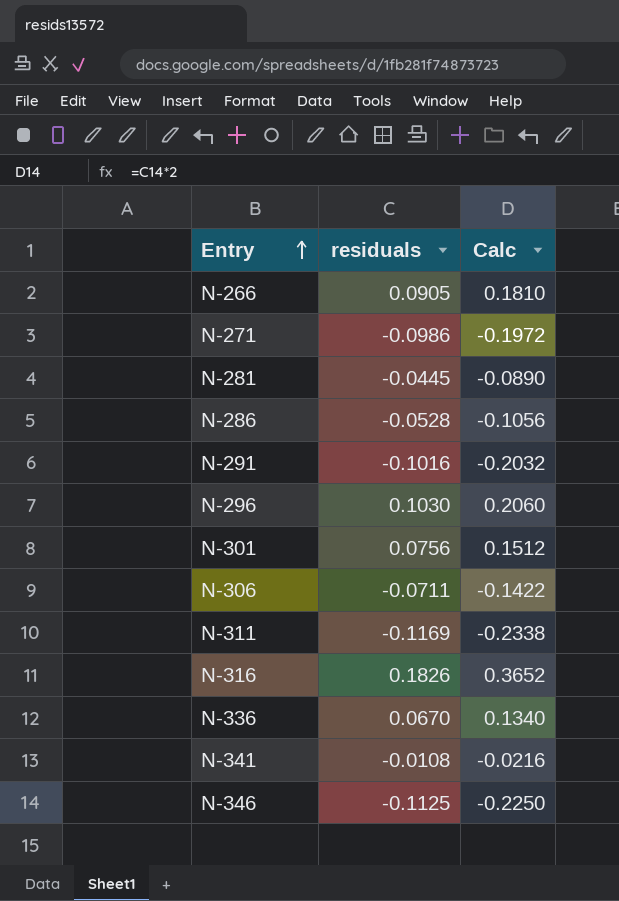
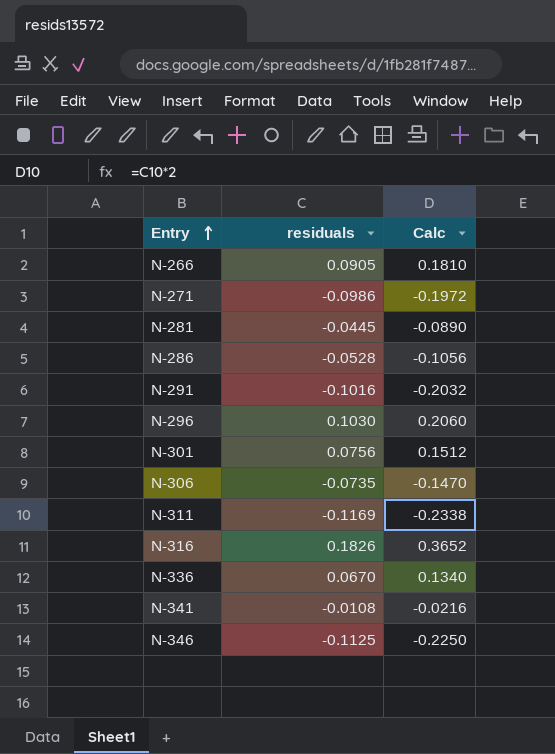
N-306 | residuals: -0.0711 -> -0.0735
N-306 | Calc: -0.1422 -> -0.1470

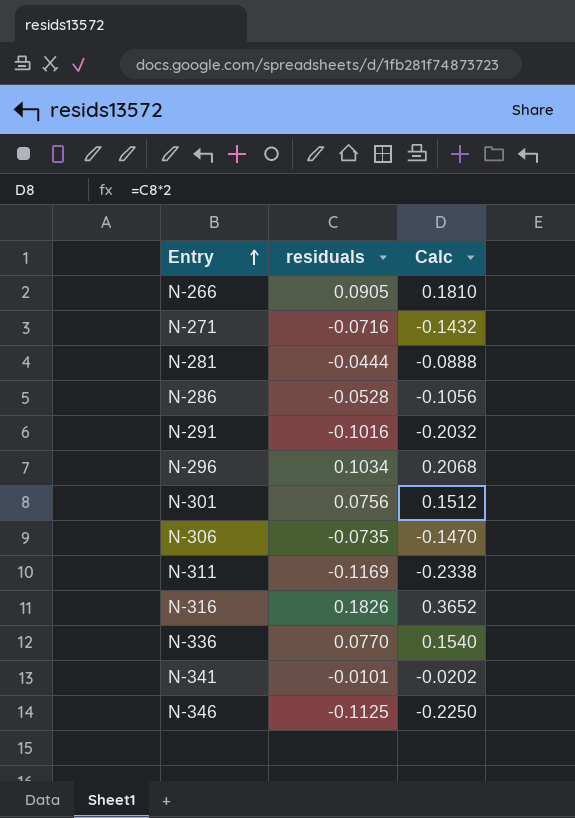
N-271 | residuals: -0.0986 -> -0.0716
N-271 | Calc: -0.1972 -> -0.1432
N-281 | residuals: -0.0445 -> -0.0444
N-281 | Calc: -0.0890 -> -0.0888
N-296 | residuals: 0.1030 -> 0.1034
N-296 | Calc: 0.2060 -> 0.2068
N-336 | residuals: 0.0670 -> 0.0770
N-336 | Calc: 0.1340 -> 0.1540
N-341 | residuals: -0.0108 -> -0.0101
N-341 | Calc: -0.0216 -> -0.0202

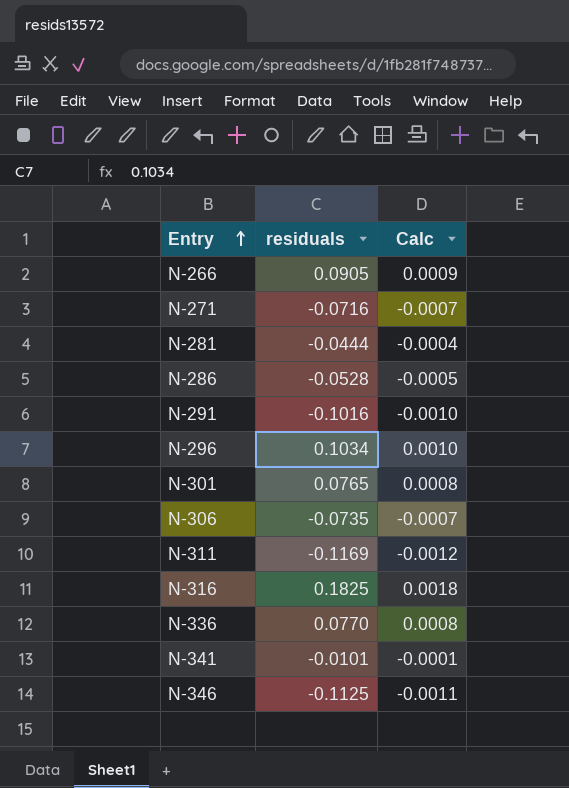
column Calc | formula: [residuals] * 2 -> [residuals] * 0.01
N-301 | residuals: 0.0756 -> 0.0765
N-316 | residuals: 0.1826 -> 0.1825

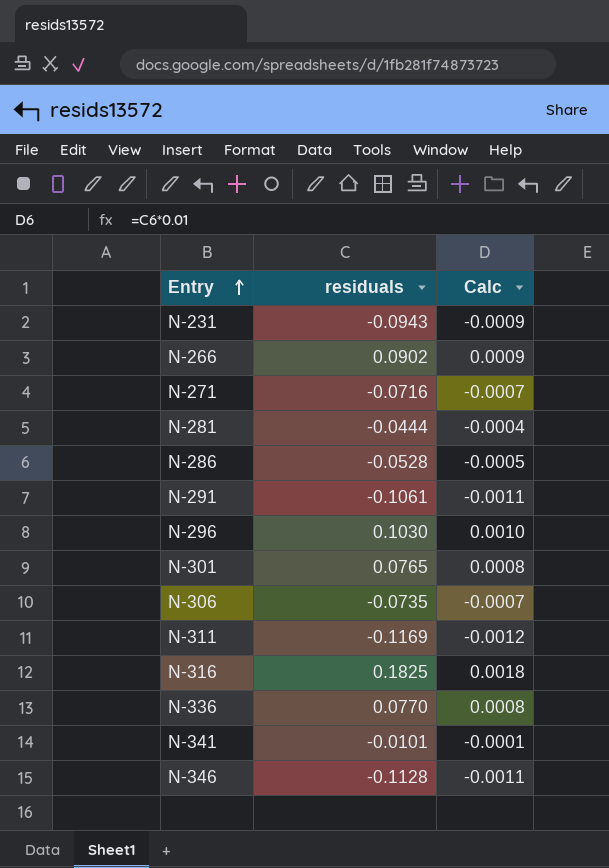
row N-231: none -> -0.0943 | -0.0009
N-266 | residuals: 0.0905 -> 0.0902
N-291 | residuals: -0.1016 -> -0.1061
N-291 | Calc: -0.0010 -> -0.0011
N-296 | residuals: 0.1034 -> 0.1030
N-346 | residuals: -0.1125 -> -0.1128

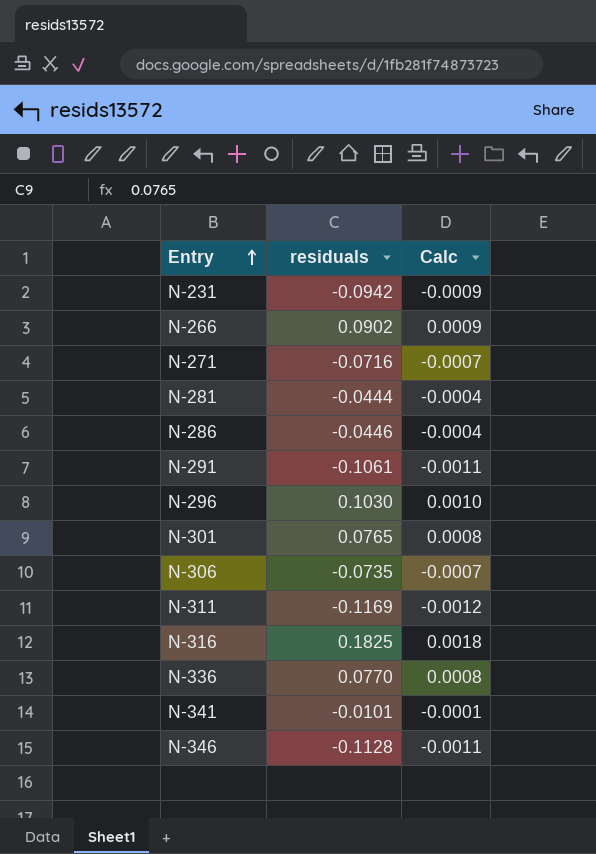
N-231 | residuals: -0.0943 -> -0.0942
N-286 | residuals: -0.0528 -> -0.0446
N-286 | Calc: -0.0005 -> -0.0004

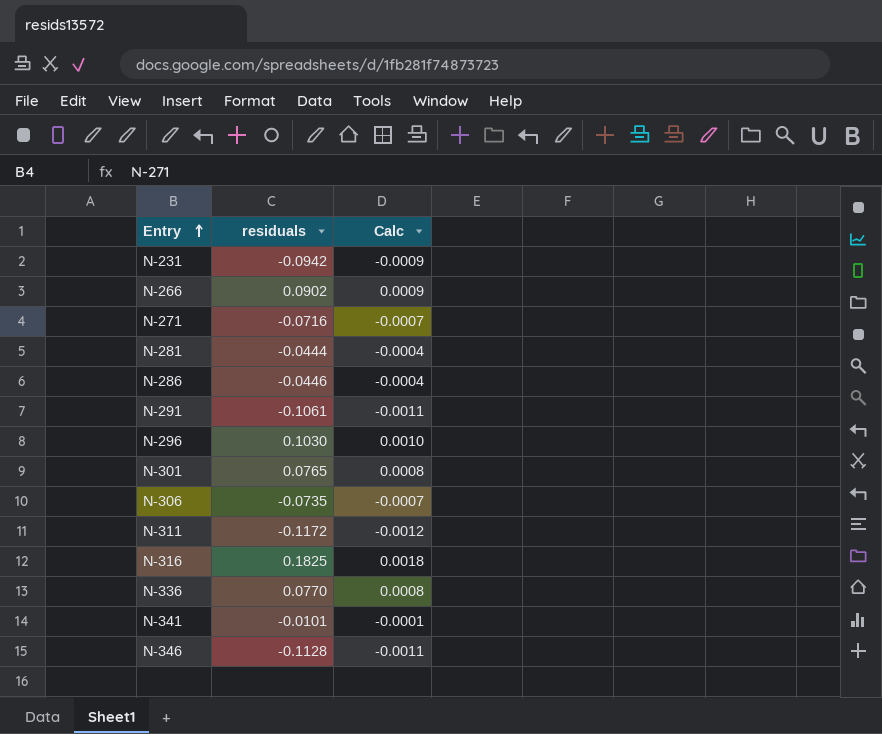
N-311 | residuals: -0.1169 -> -0.1172

